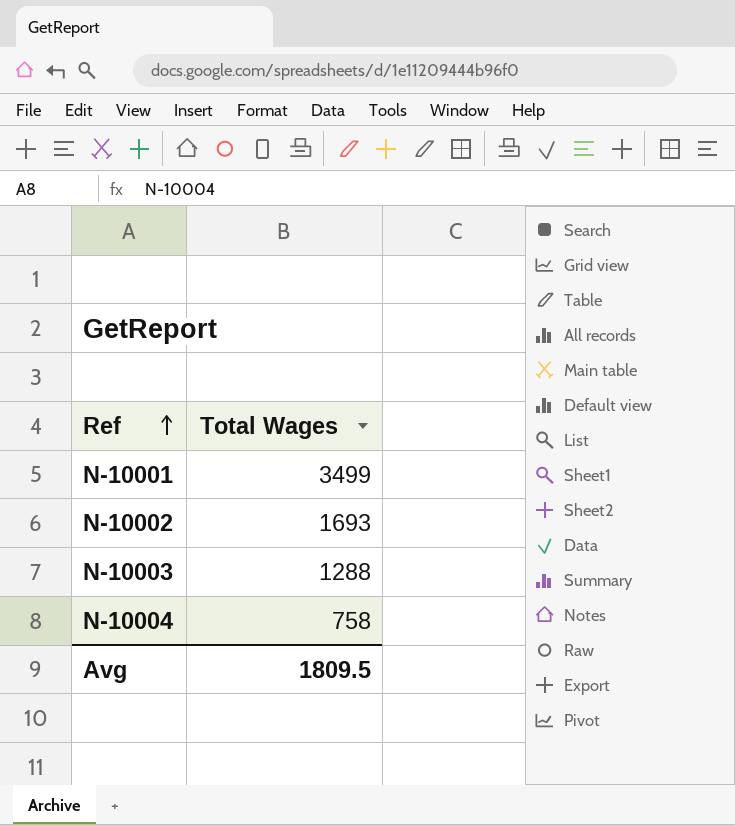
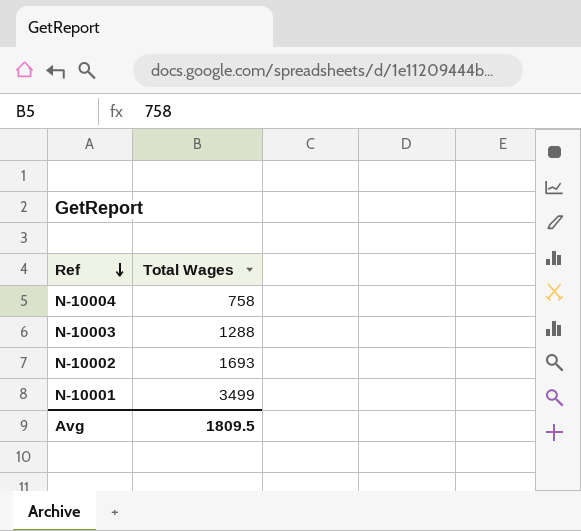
row order: Ref ascending -> Ref descending

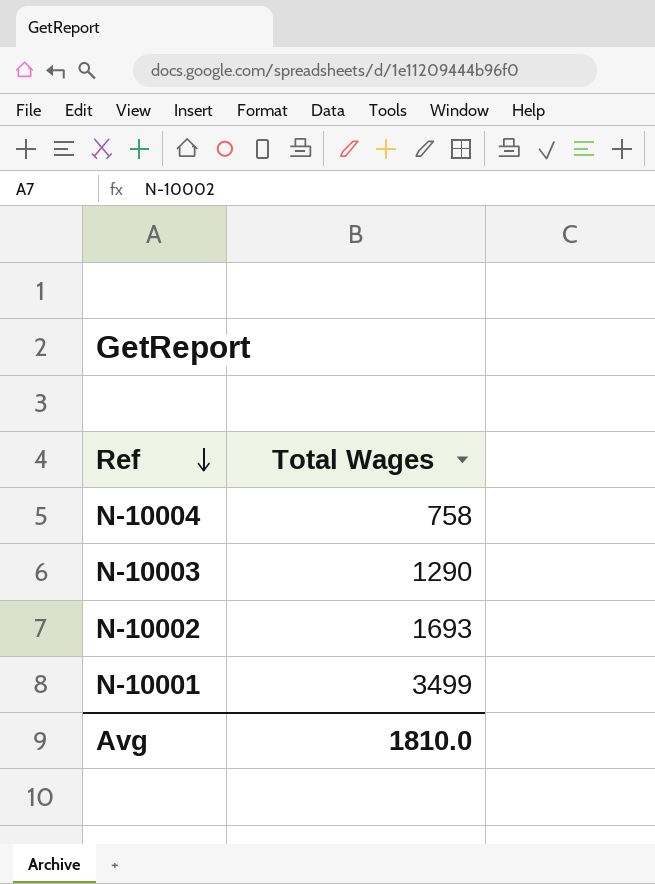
N-10003 | Total Wages: 1288 -> 1290
Avg | Total Wages: 1809.5 -> 1810.0

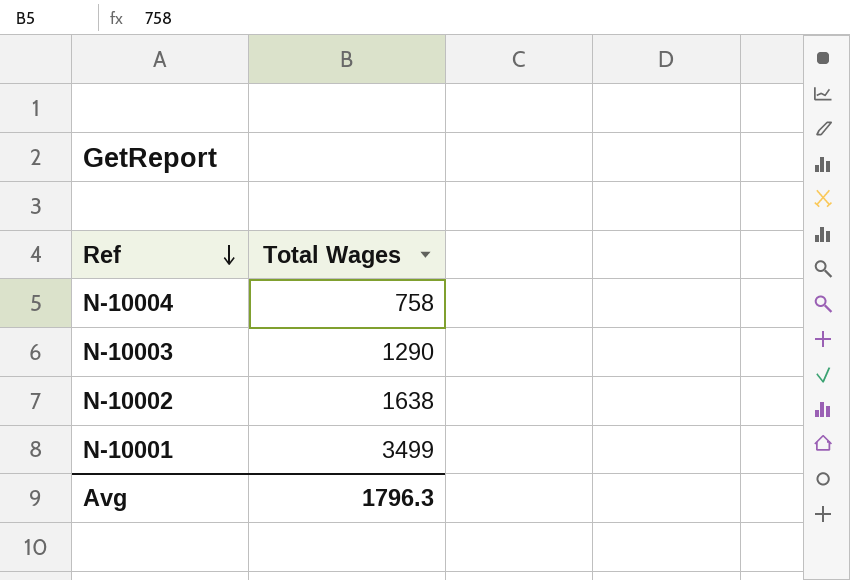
N-10002 | Total Wages: 1693 -> 1638
Avg | Total Wages: 1810.0 -> 1796.3

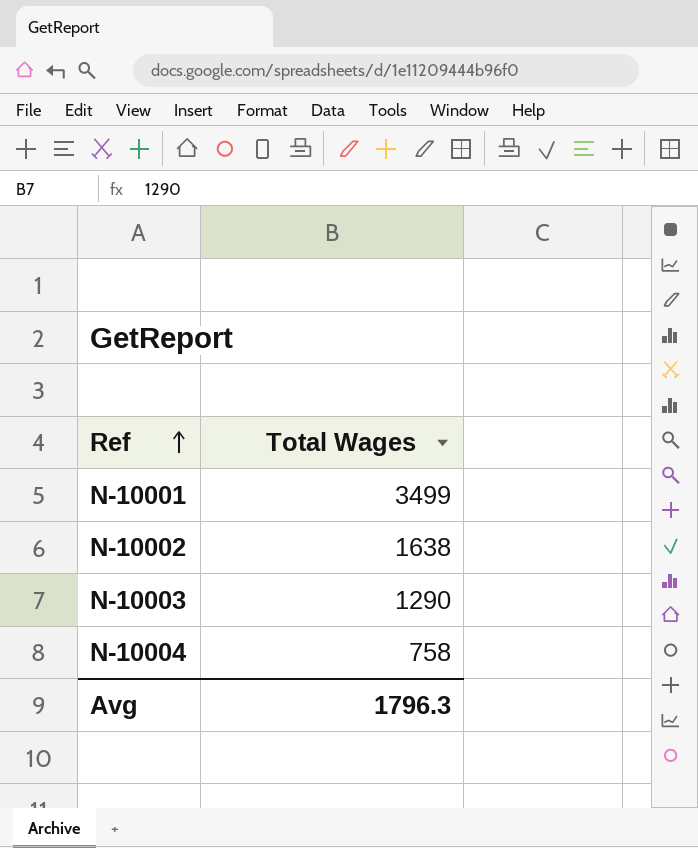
row order: Ref descending -> Ref ascending

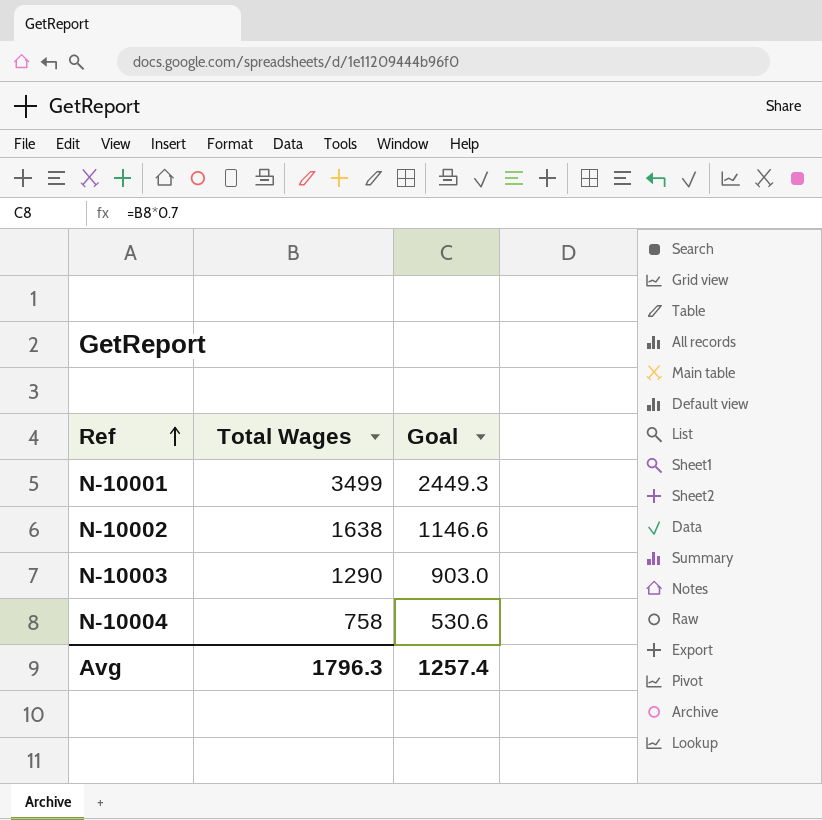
column Goal | formula: none -> [Total Wages] * 0.7

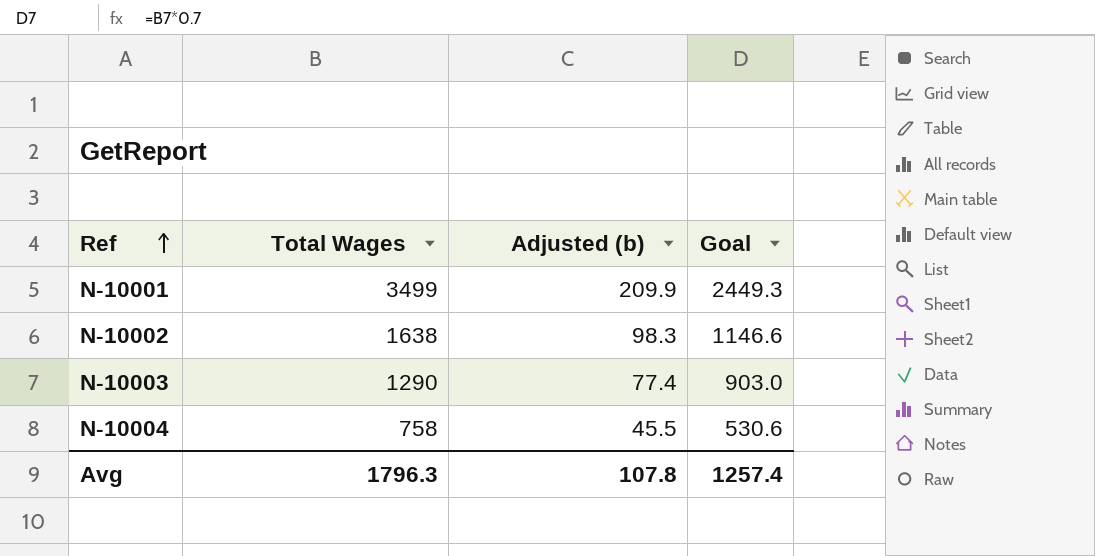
column Adjusted (b) | formula: none -> [Total Wages] * 0.06

